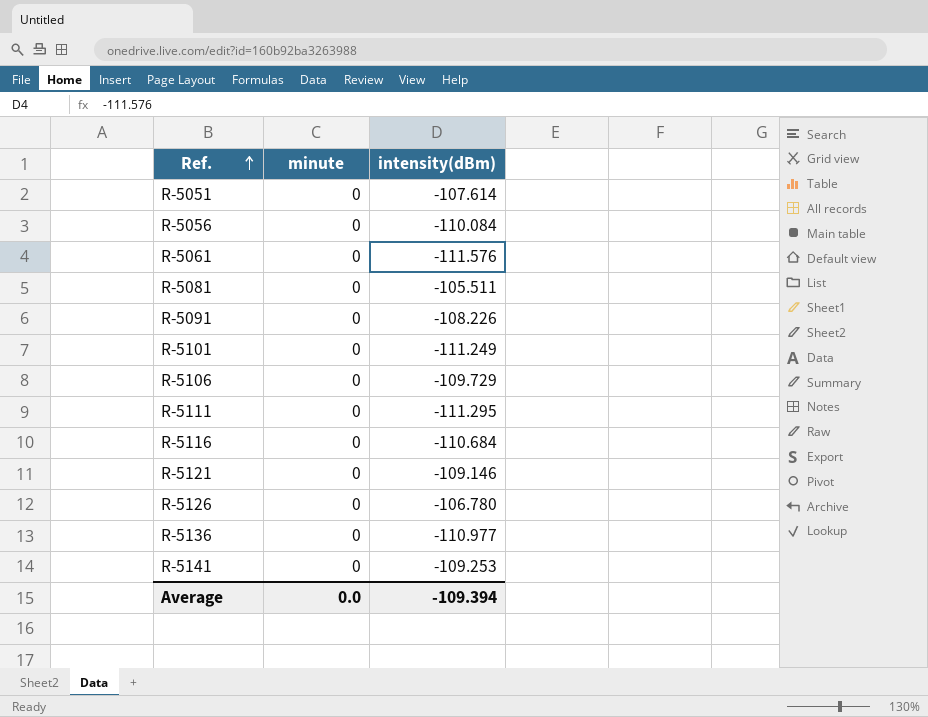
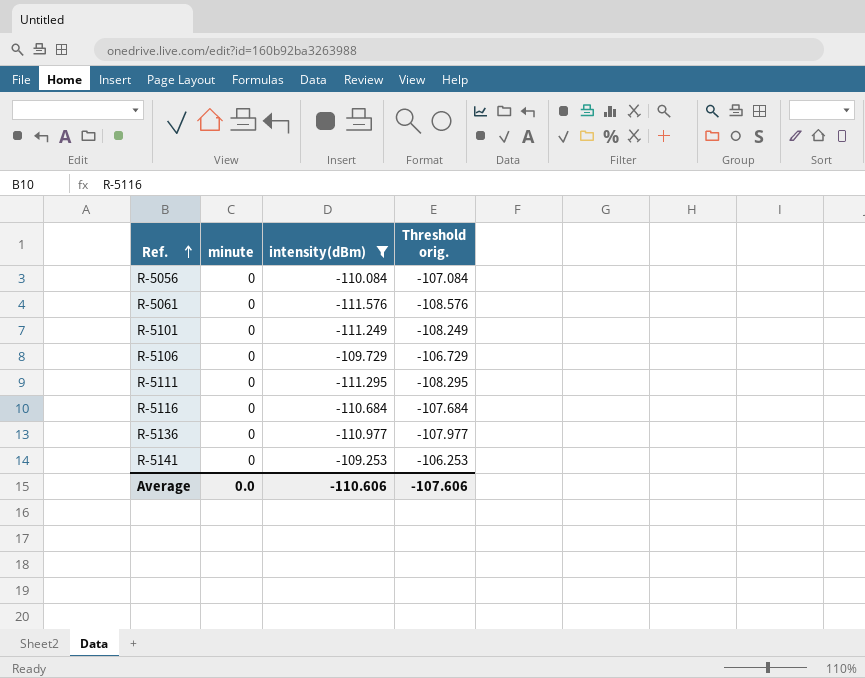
filter: none -> intensity(dBm) <= -109.253
column Threshold orig. | formula: none -> [intensity(dBm)] + 3
Average | intensity(dBm): -109.394 -> -110.606

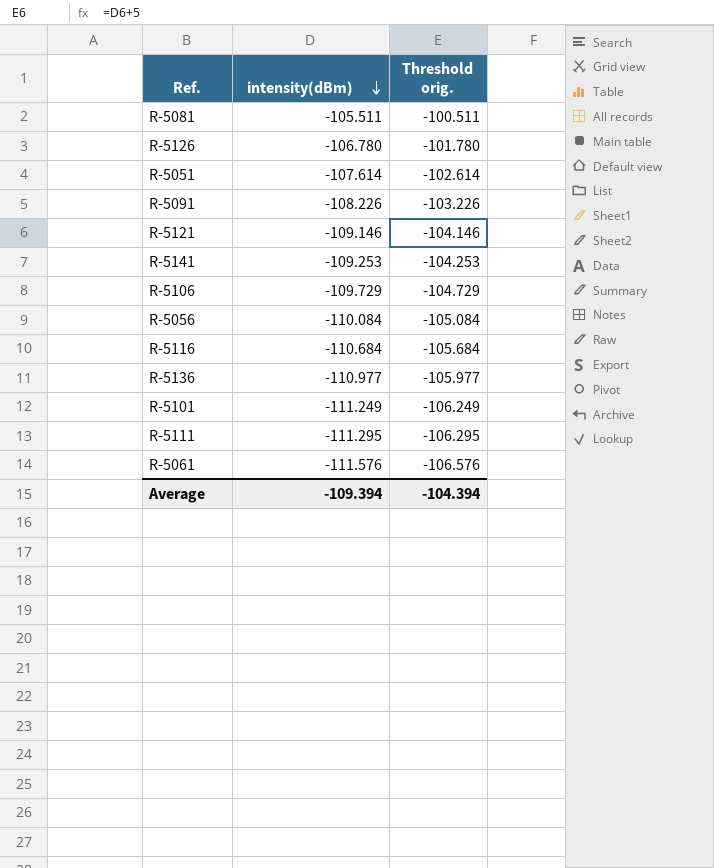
filter: intensity(dBm) <= -109.253 -> none
row order: Ref. ascending -> intensity(dBm) descending
column minute | position: 2 -> none
column Threshold orig. | formula: [intensity(dBm)] + 3 -> [intensity(dBm)] + 5
Average | intensity(dBm): -110.606 -> -109.394
Average | Threshold orig.: -107.606 -> -104.394

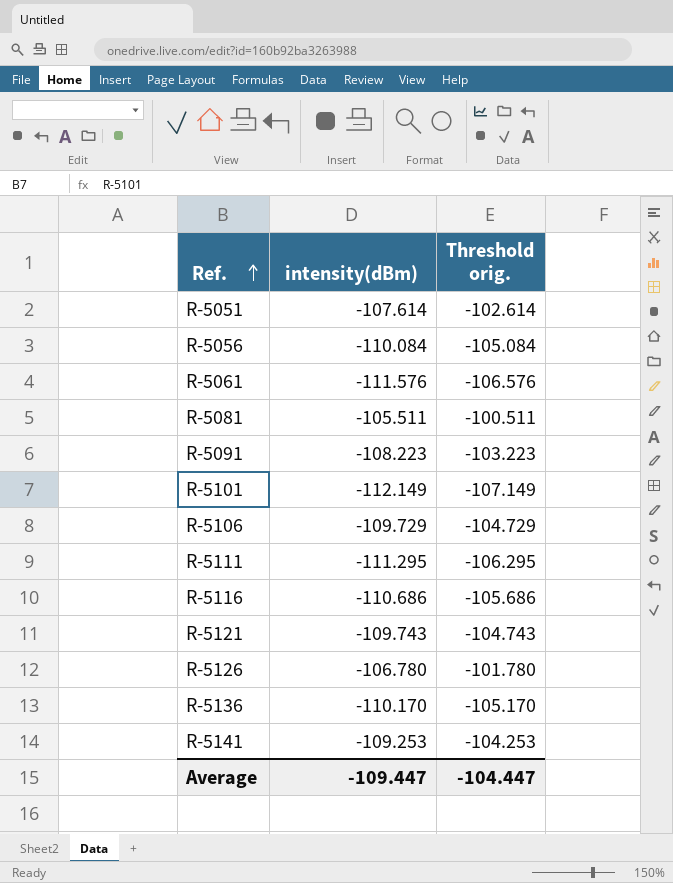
row order: intensity(dBm) descending -> Ref. ascending
R-5091 | intensity(dBm): -108.226 -> -108.223
R-5091 | Threshold orig.: -103.226 -> -103.223
R-5101 | intensity(dBm): -111.249 -> -112.149
R-5101 | Threshold orig.: -106.249 -> -107.149
R-5116 | intensity(dBm): -110.684 -> -110.686
R-5116 | Threshold orig.: -105.684 -> -105.686
R-5121 | intensity(dBm): -109.146 -> -109.743
R-5121 | Threshold orig.: -104.146 -> -104.743
R-5136 | intensity(dBm): -110.977 -> -110.170
R-5136 | Threshold orig.: -105.977 -> -105.170
Average | intensity(dBm): -109.394 -> -109.447
Average | Threshold orig.: -104.394 -> -104.447

